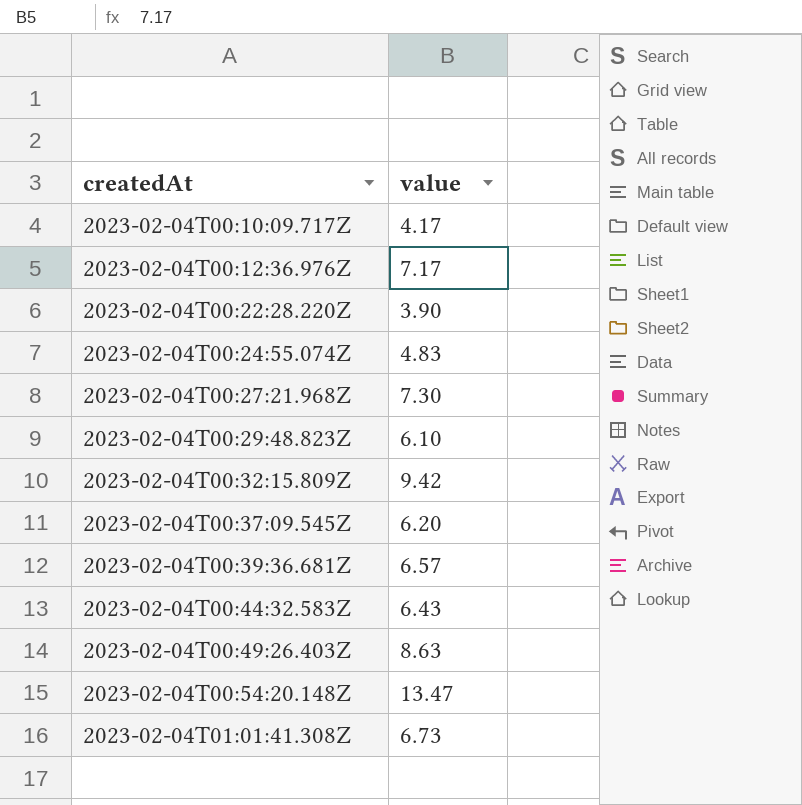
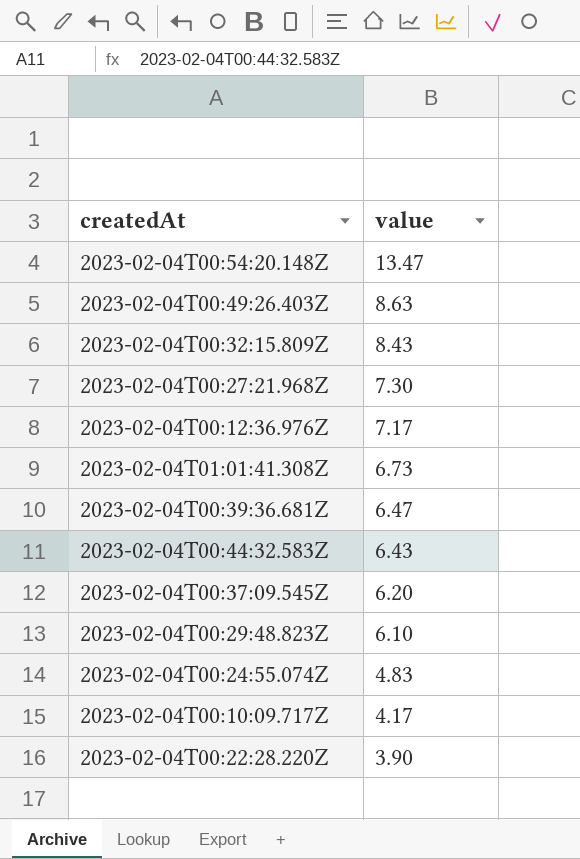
row order: createdAt ascending -> value descending
2023-02-04T00:32:15.809Z | value: 9.42 -> 8.43
2023-02-04T00:39:36.681Z | value: 6.57 -> 6.47

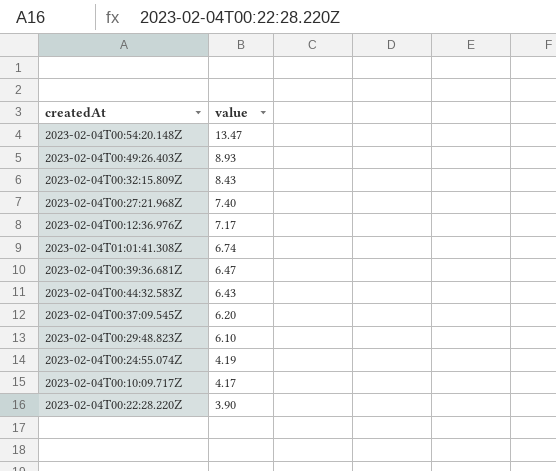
2023-02-04T00:49:26.403Z | value: 8.63 -> 8.93
2023-02-04T00:27:21.968Z | value: 7.30 -> 7.40
2023-02-04T01:01:41.308Z | value: 6.73 -> 6.74
2023-02-04T00:24:55.074Z | value: 4.83 -> 4.19

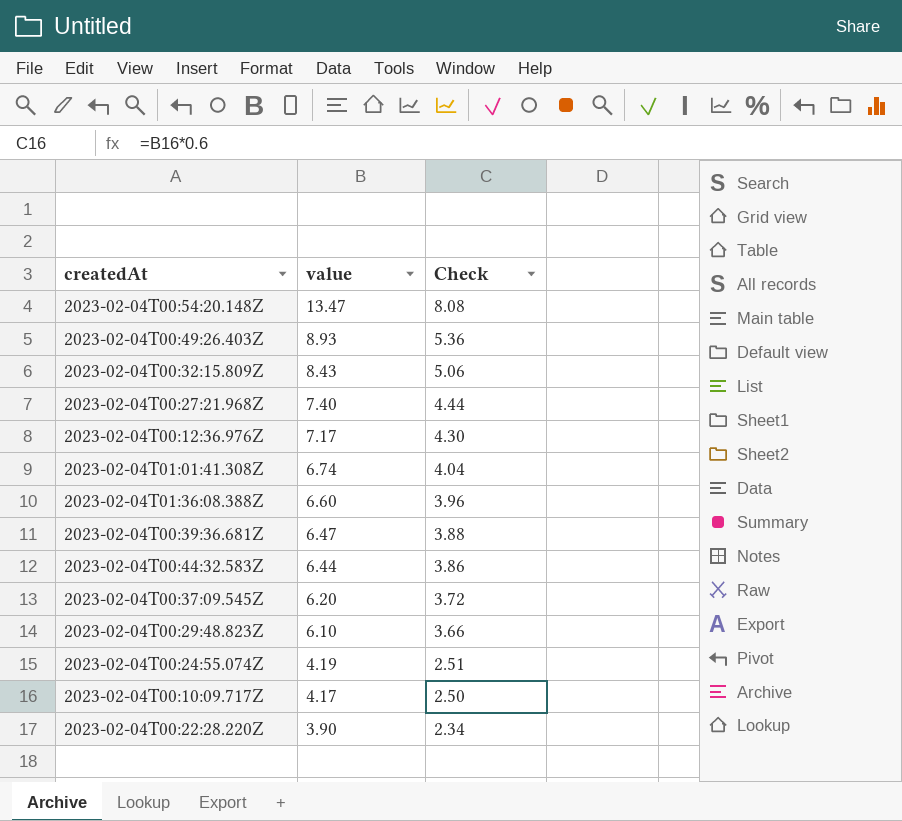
column Check | formula: none -> [value] * 0.6
row 2023-02-04T01:36:08.388Z: none -> 6.60 | 3.96
2023-02-04T00:44:32.583Z | value: 6.43 -> 6.44

